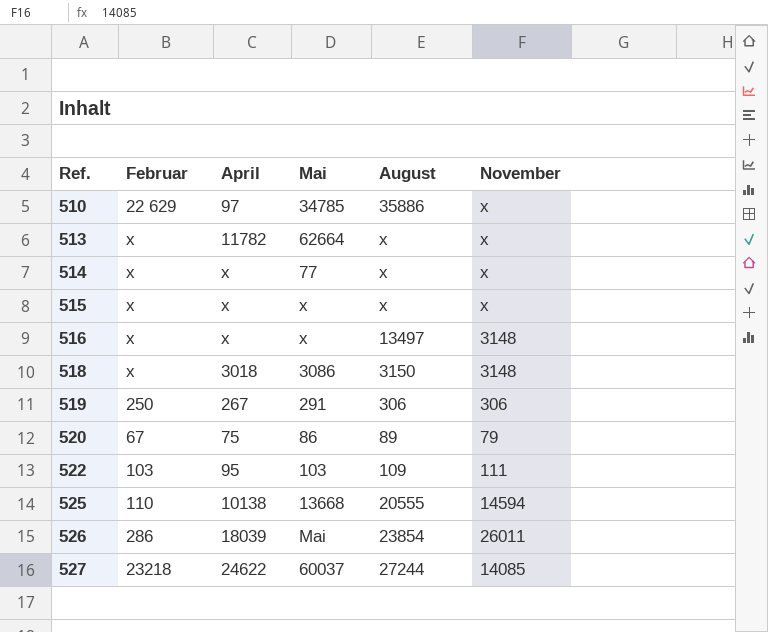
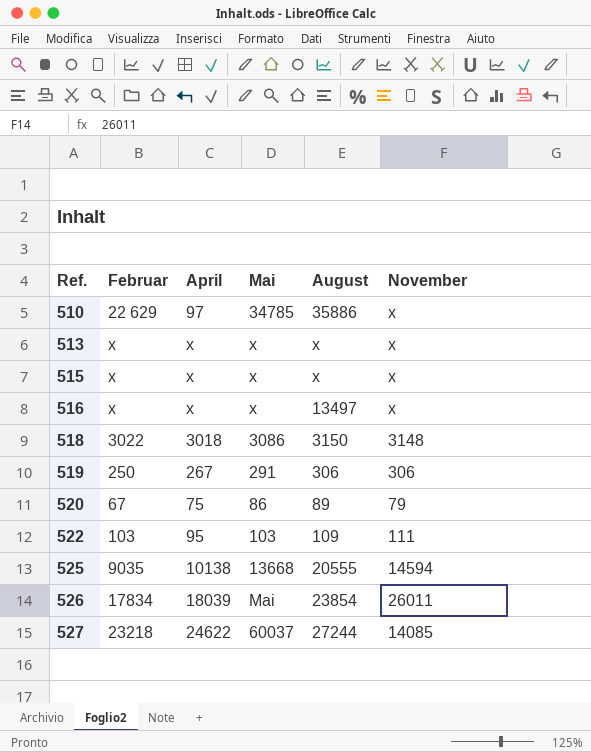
row 514: x | x | 77 | x | x -> none
513 | April: 11782 -> x
513 | Mai: 62664 -> x
516 | November: 3148 -> x
518 | Februar: x -> 3022
525 | Februar: 110 -> 9035
526 | Februar: 286 -> 17834

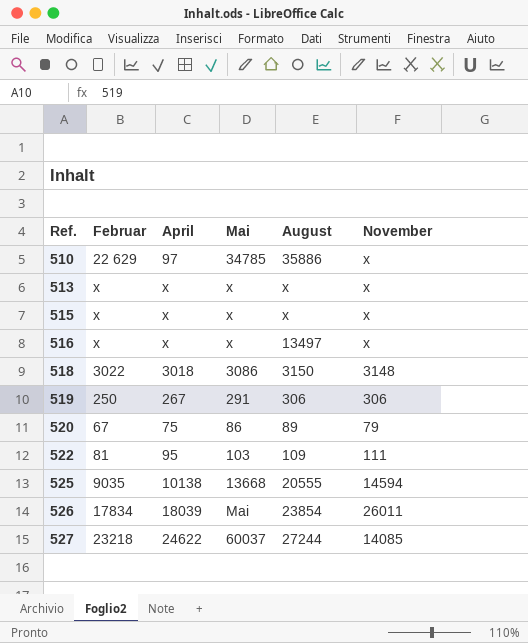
522 | Februar: 103 -> 81

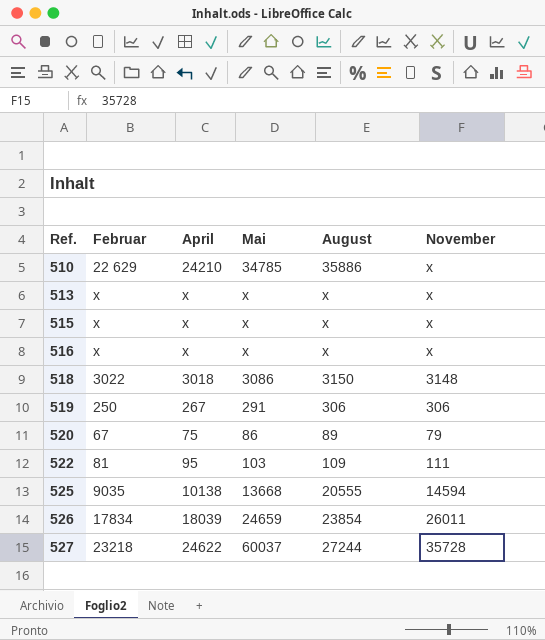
510 | April: 97 -> 24210
516 | August: 13497 -> x
526 | Mai: Mai -> 24659
527 | November: 14085 -> 35728

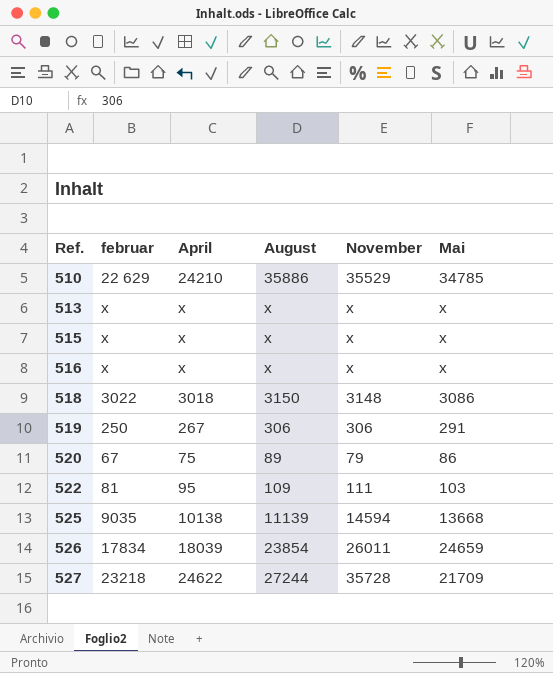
column name: Februar -> februar
column Mai | position: 4 -> 6
510 | November: x -> 35529
525 | August: 20555 -> 11139
527 | Mai: 60037 -> 21709

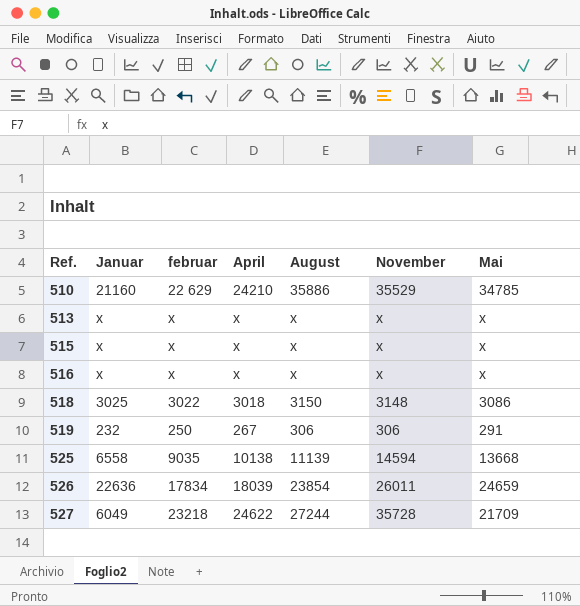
column Januar | position: none -> 2
row 520: 67 | 75 | 89 | 79 | 86 -> none
row 522: 81 | 95 | 109 | 111 | 103 -> none

